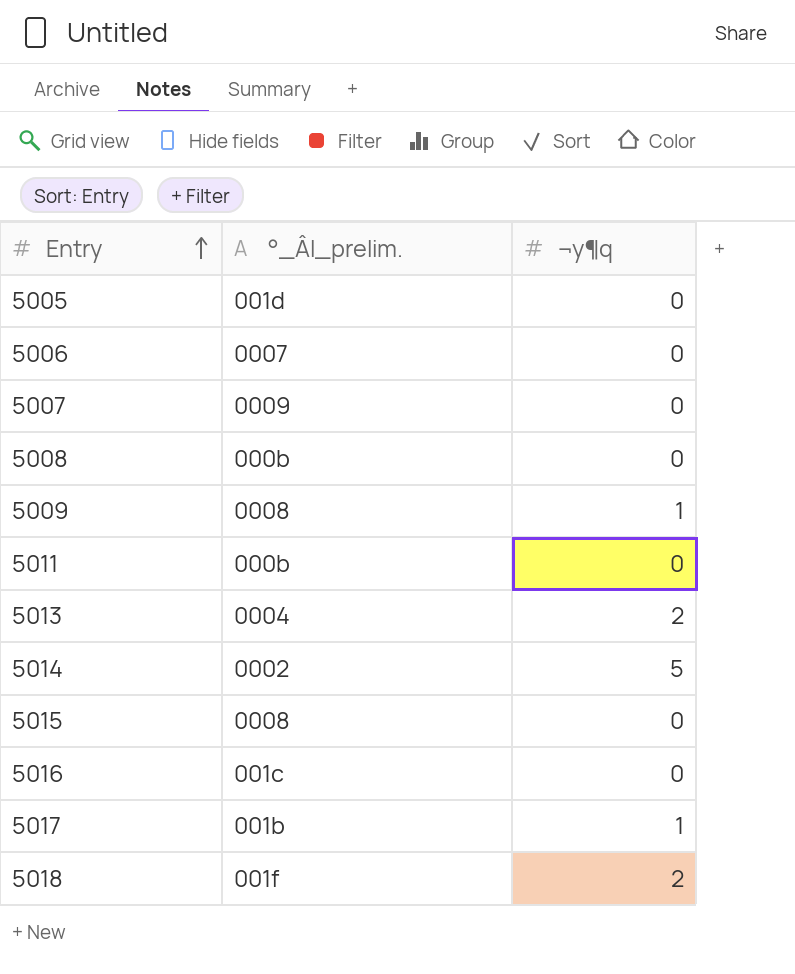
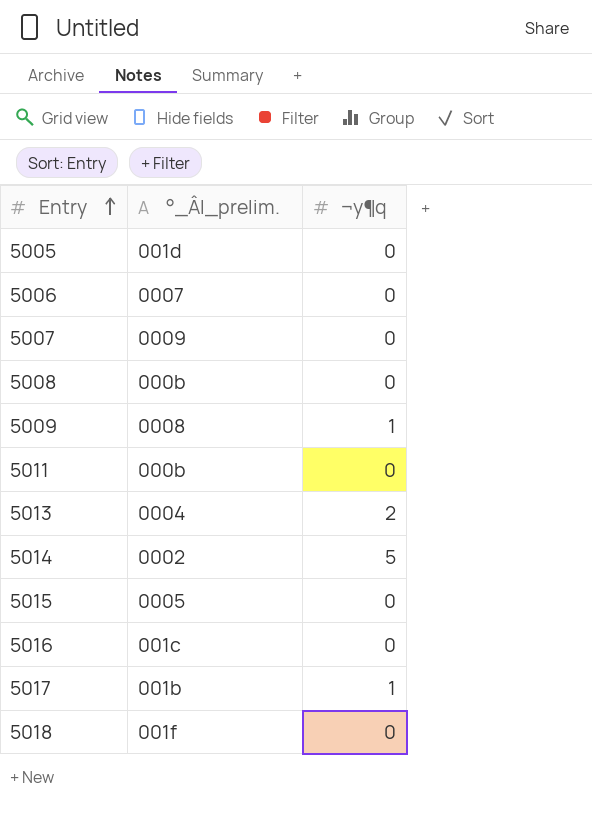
5015 | °_ÂI_prelim.: 0008 -> 0005
5018 | ¬y¶q: 2 -> 0

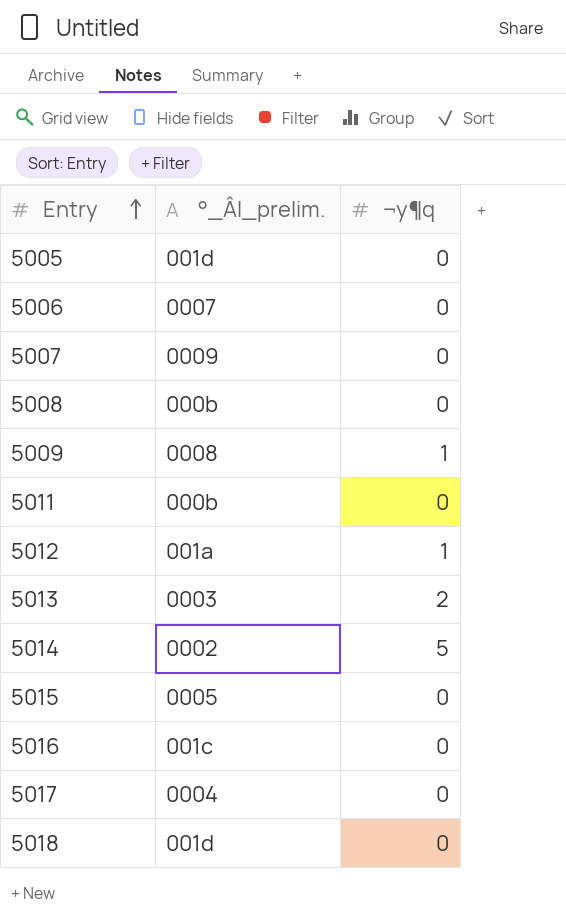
row 5012: none -> 001a | 1
5013 | °_ÂI_prelim.: 0004 -> 0003
5017 | °_ÂI_prelim.: 001b -> 0004
5017 | ¬y¶q: 1 -> 0
5018 | °_ÂI_prelim.: 001f -> 001d

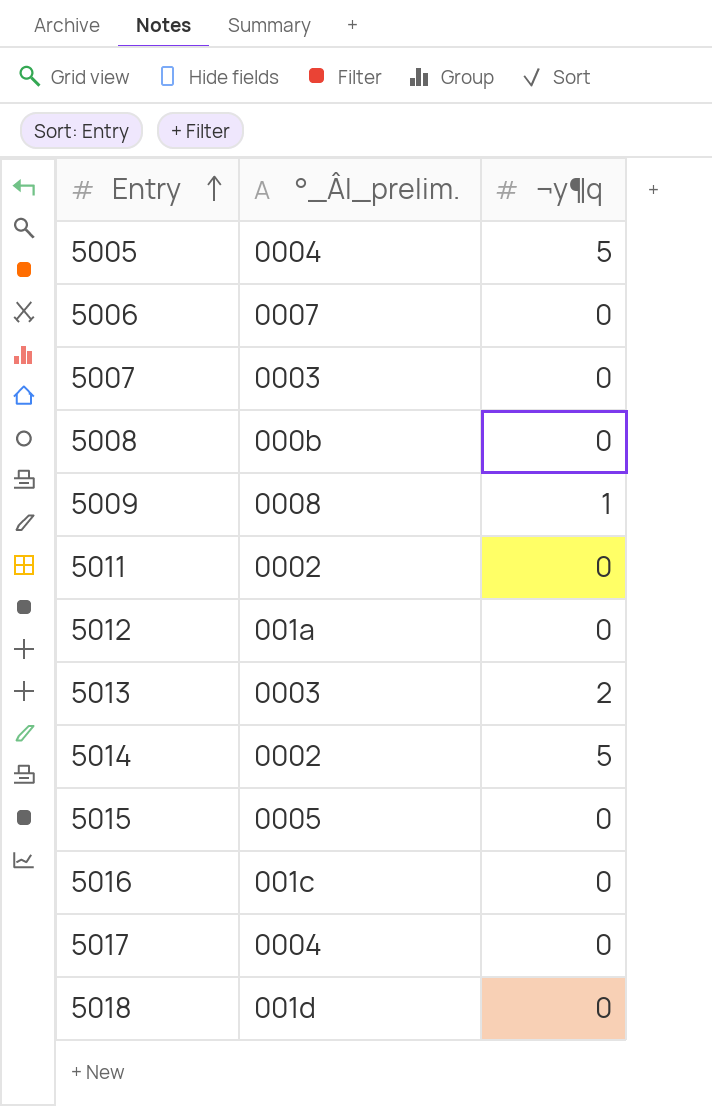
5005 | °_ÂI_prelim.: 001d -> 0004
5005 | ¬y¶q: 0 -> 5
5007 | °_ÂI_prelim.: 0009 -> 0003
5011 | °_ÂI_prelim.: 000b -> 0002
5012 | ¬y¶q: 1 -> 0

